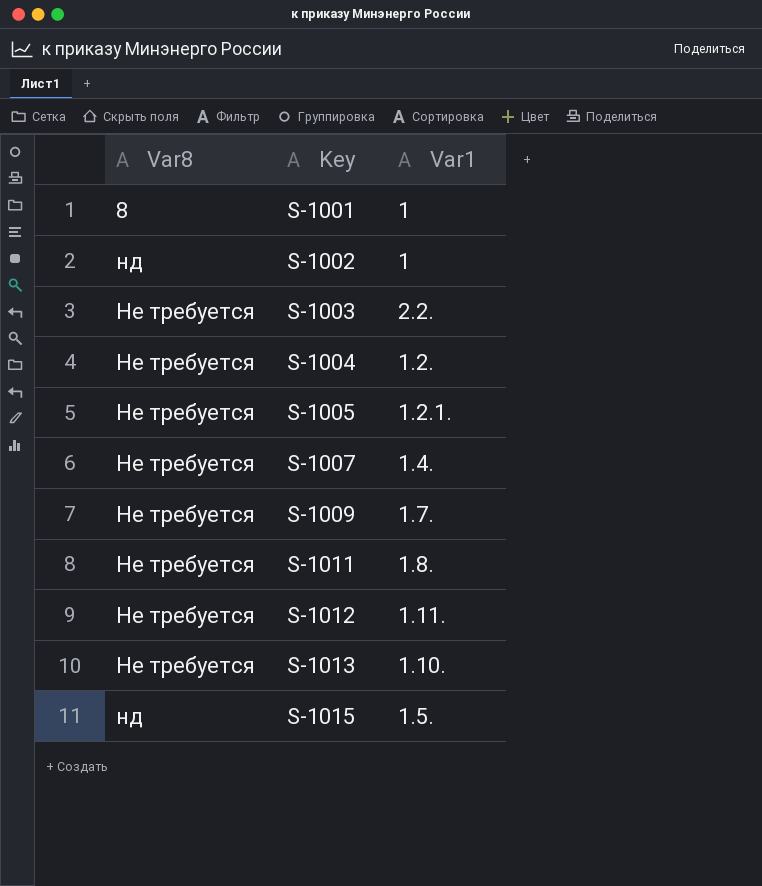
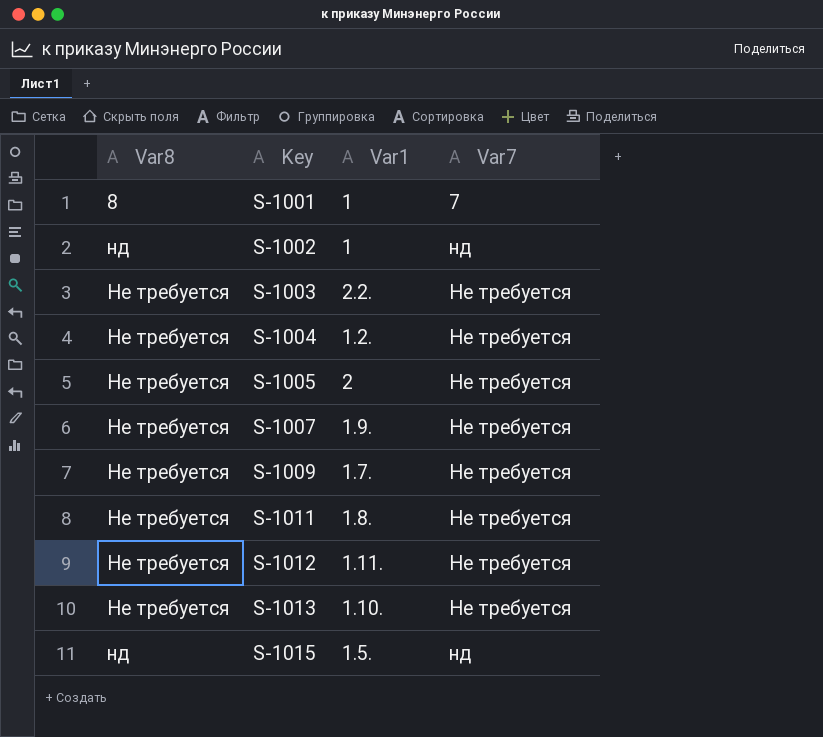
column Var7 | position: none -> 4
S-1005 | Var1: 1.2.1. -> 2
S-1007 | Var1: 1.4. -> 1.9.

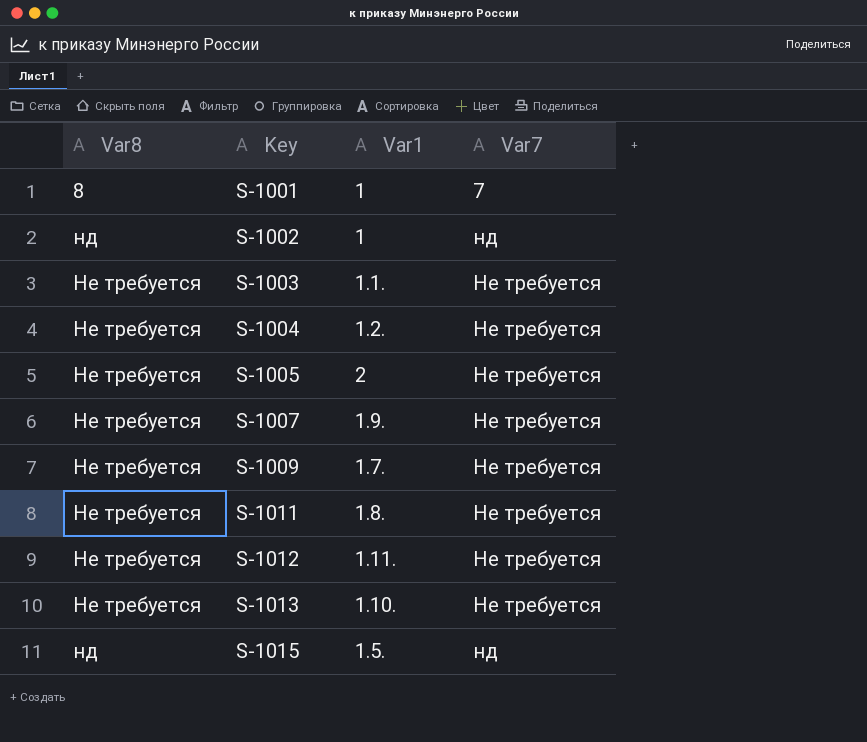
S-1003 | Var1: 2.2. -> 1.1.

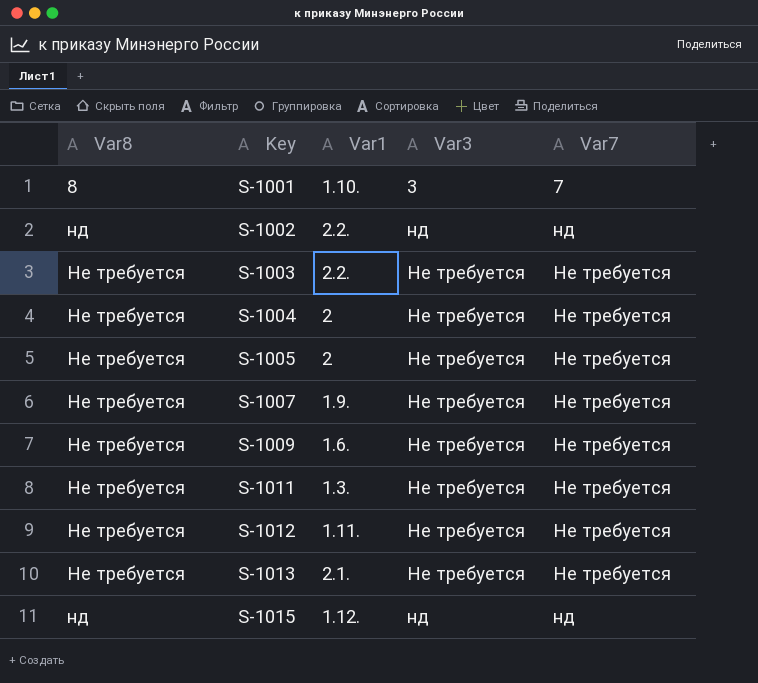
column Var3 | position: none -> 4
S-1001 | Var1: 1 -> 1.10.
S-1002 | Var1: 1 -> 2.2.
S-1003 | Var1: 1.1. -> 2.2.
S-1004 | Var1: 1.2. -> 2
S-1009 | Var1: 1.7. -> 1.6.
S-1011 | Var1: 1.8. -> 1.3.
S-1013 | Var1: 1.10. -> 2.1.
S-1015 | Var1: 1.5. -> 1.12.

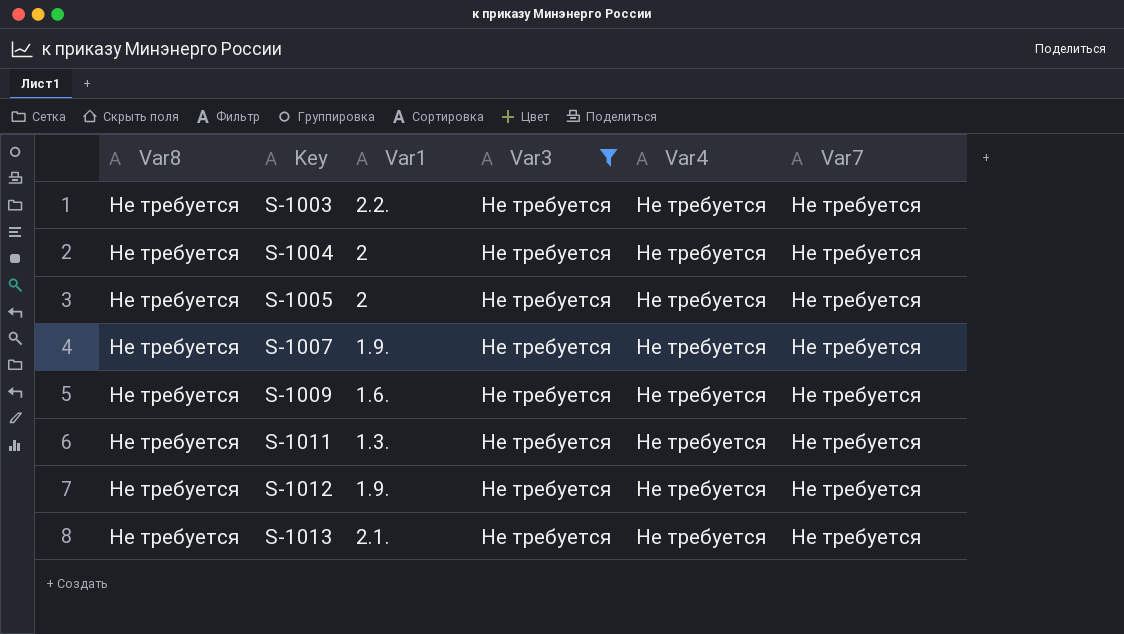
filter: none -> Var3 = Не требуется
column Var4 | position: none -> 5
S-1012 | Var1: 1.11. -> 1.9.

